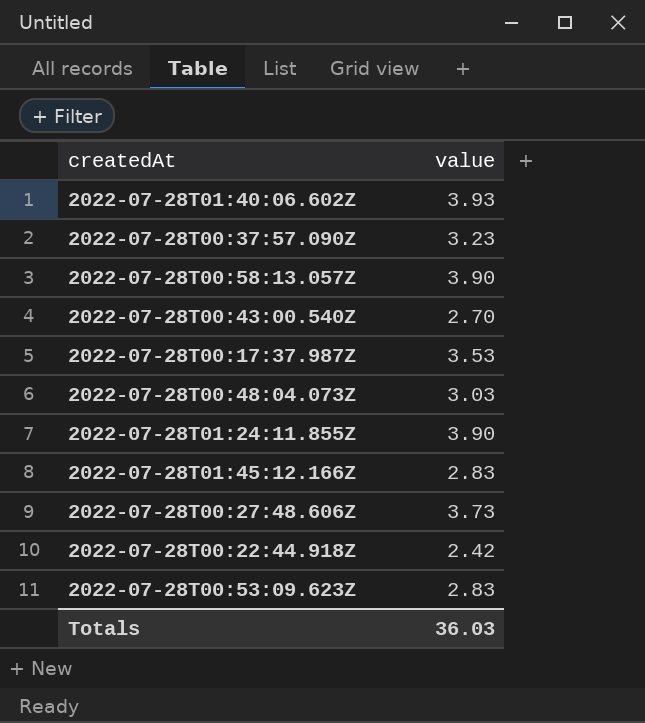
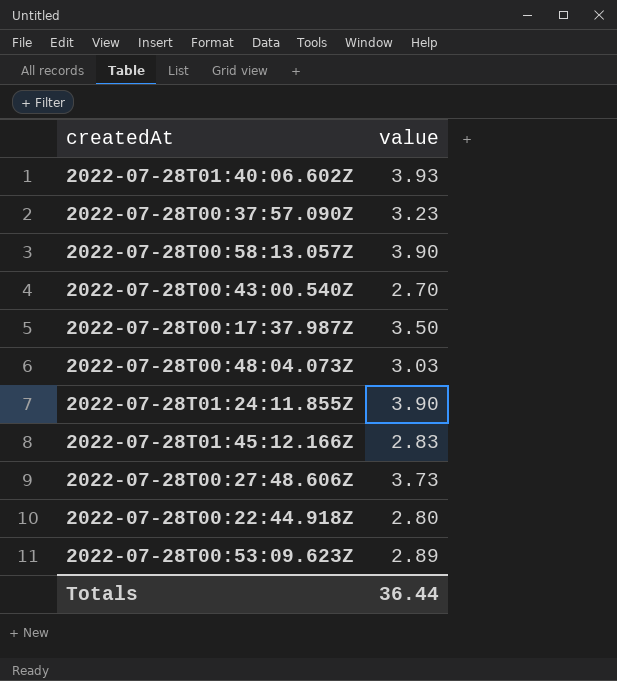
2022-07-28T00:17:37.987Z | value: 3.53 -> 3.50
2022-07-28T00:22:44.918Z | value: 2.42 -> 2.80
2022-07-28T00:53:09.623Z | value: 2.83 -> 2.89
Totals | value: 36.03 -> 36.44

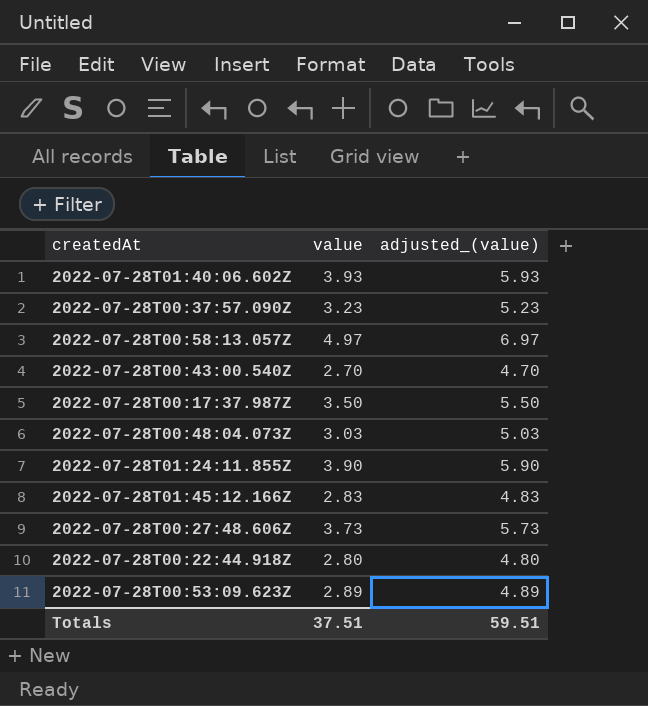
column adjusted_(value) | formula: none -> [value] + 2
2022-07-28T00:58:13.057Z | value: 3.90 -> 4.97
Totals | value: 36.44 -> 37.51

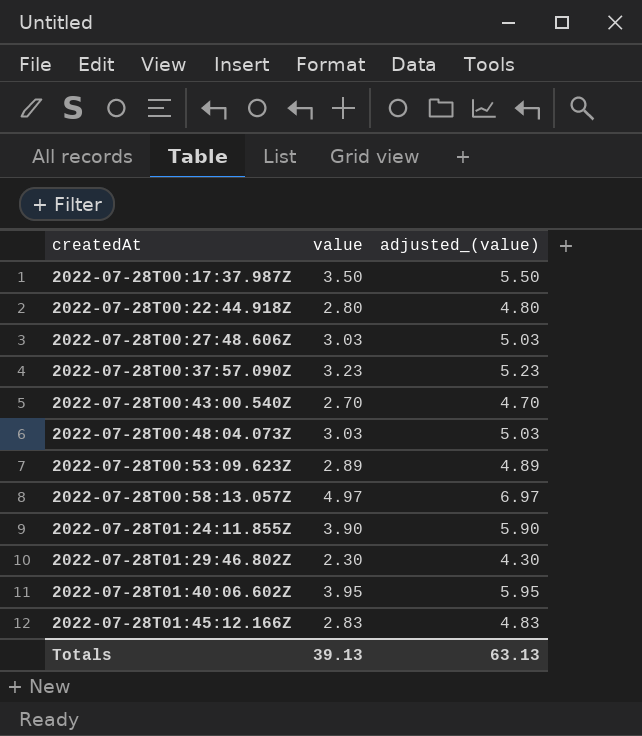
row order: none -> createdAt ascending
2022-07-28T00:27:48.606Z | value: 3.73 -> 3.03
2022-07-28T00:27:48.606Z | adjusted_(value): 5.73 -> 5.03
row 2022-07-28T01:29:46.802Z: none -> 2.30 | 4.30
2022-07-28T01:40:06.602Z | value: 3.93 -> 3.95
2022-07-28T01:40:06.602Z | adjusted_(value): 5.93 -> 5.95
Totals | value: 37.51 -> 39.13
Totals | adjusted_(value): 59.51 -> 63.13

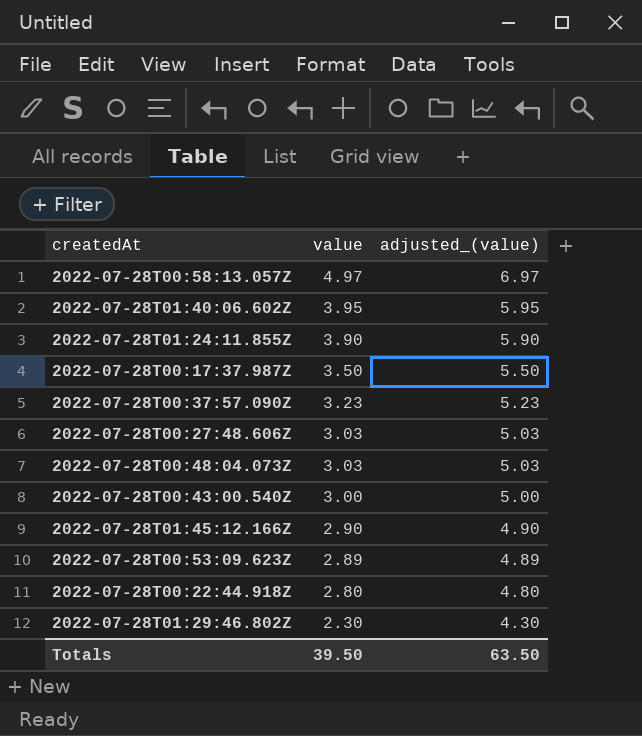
row order: createdAt ascending -> value descending
2022-07-28T00:43:00.540Z | value: 2.70 -> 3.00
2022-07-28T00:43:00.540Z | adjusted_(value): 4.70 -> 5.00
2022-07-28T01:45:12.166Z | value: 2.83 -> 2.90
2022-07-28T01:45:12.166Z | adjusted_(value): 4.83 -> 4.90
Totals | value: 39.13 -> 39.50
Totals | adjusted_(value): 63.13 -> 63.50

